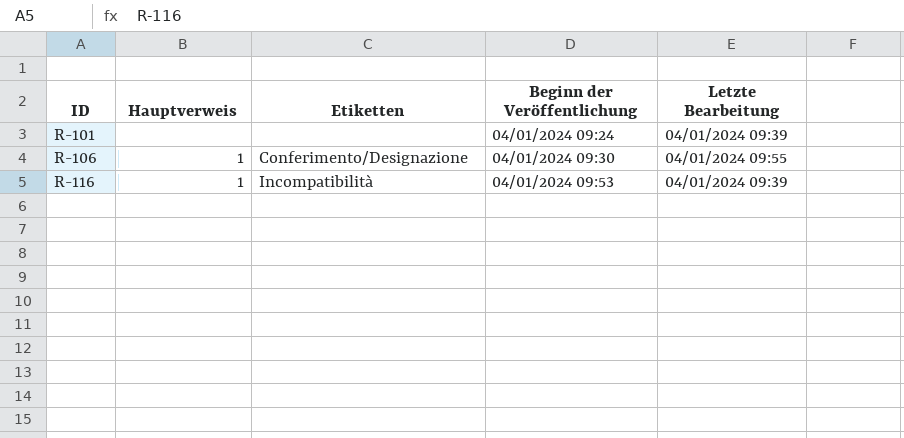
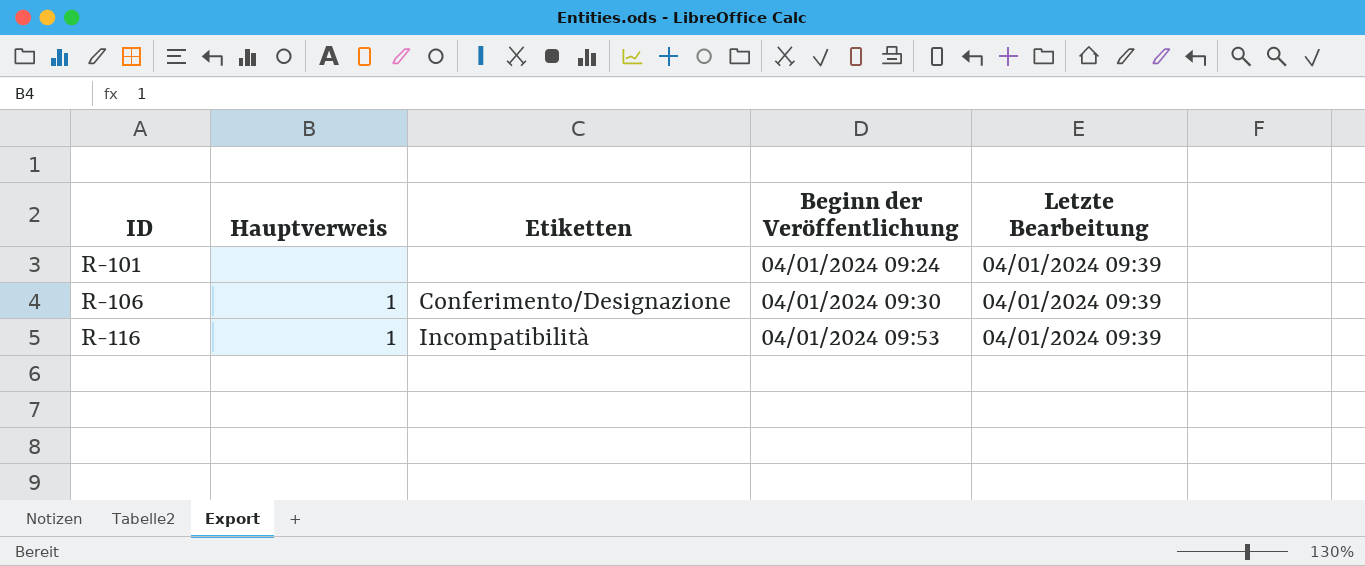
R-106 | Letzte Bearbeitung: 04/01/2024 09:55 -> 04/01/2024 09:39

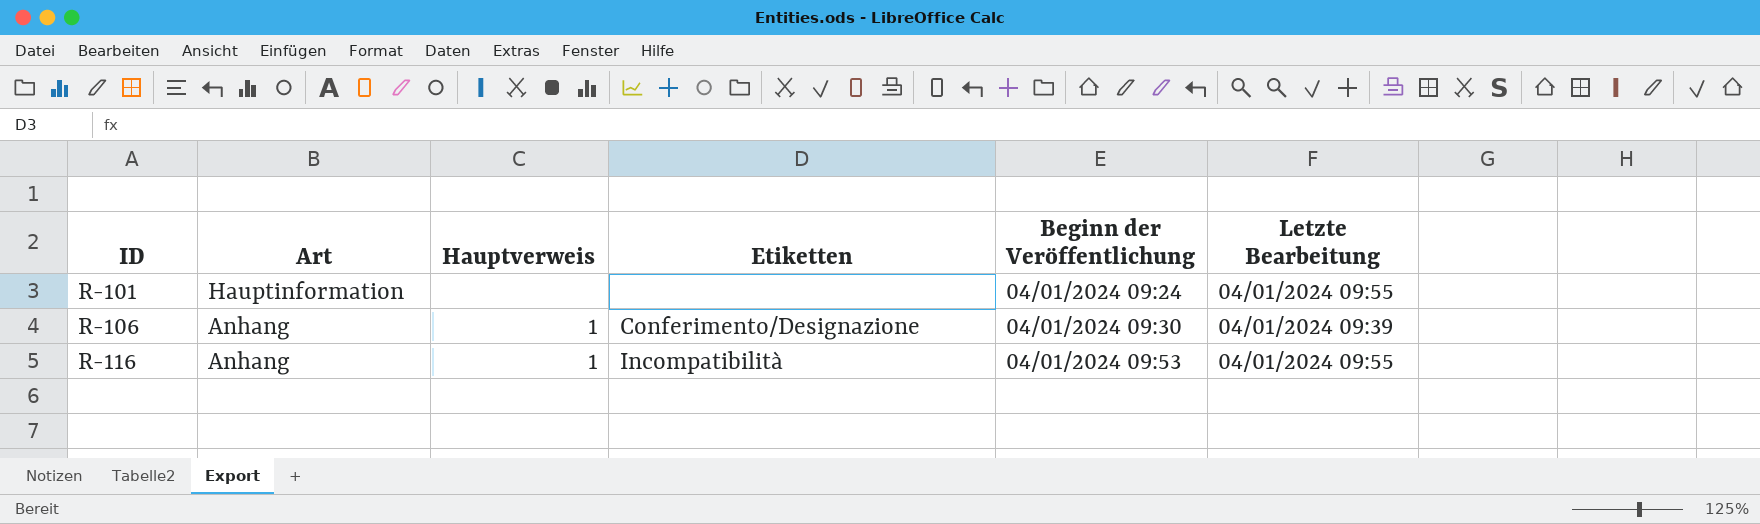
column Art | position: none -> 2
R-101 | Letzte Bearbeitung: 04/01/2024 09:39 -> 04/01/2024 09:55
R-116 | Letzte Bearbeitung: 04/01/2024 09:39 -> 04/01/2024 09:55

